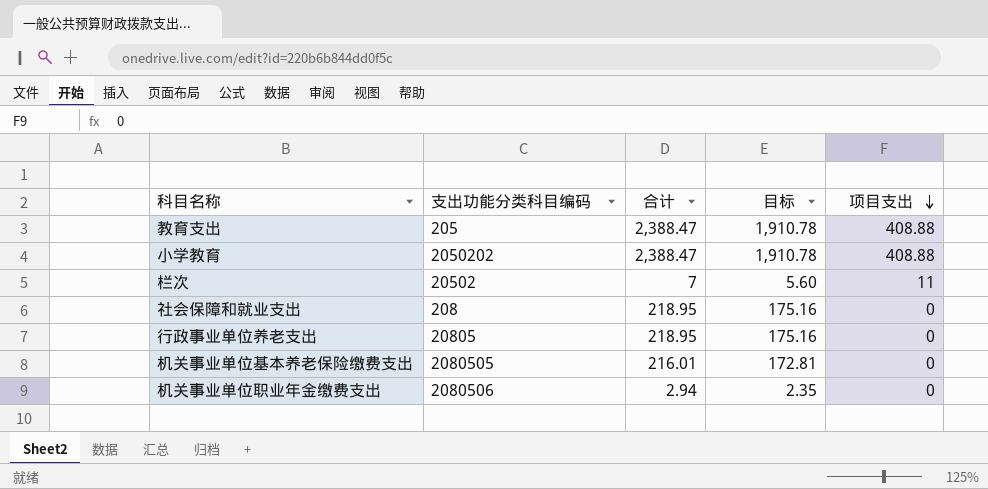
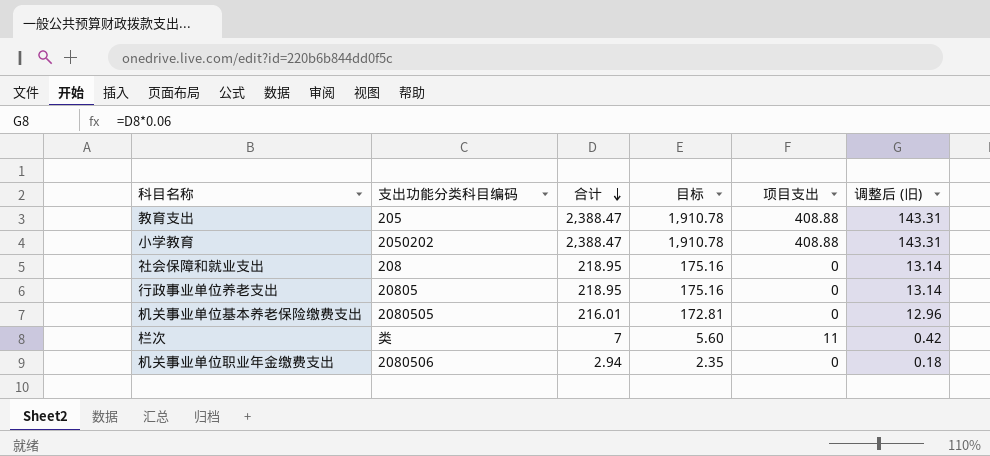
row order: 项目支出 descending -> 合计 descending
column 调整后 (旧) | formula: none -> [合计] * 0.06
栏次 | 支出功能分类科目编码: 20502 -> 类

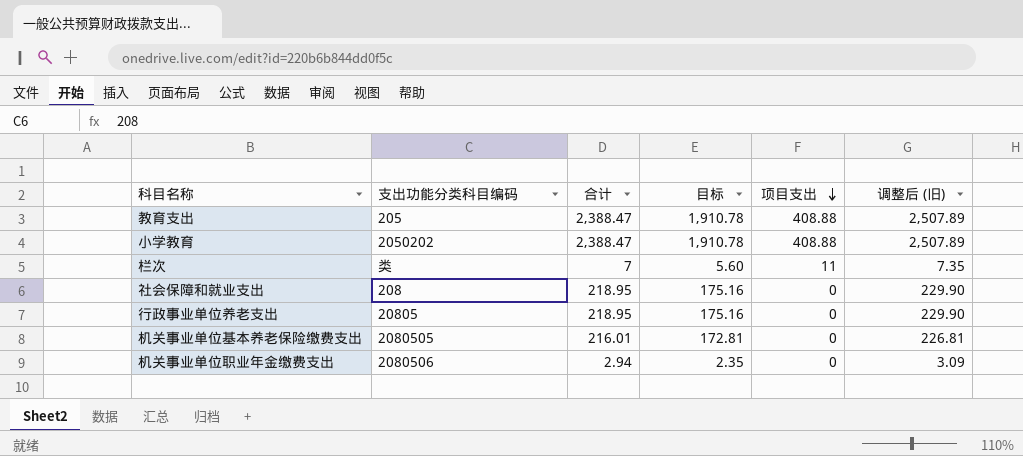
row order: 合计 descending -> 项目支出 descending
column 调整后 (旧) | formula: [合计] * 0.06 -> [合计] * 1.05

